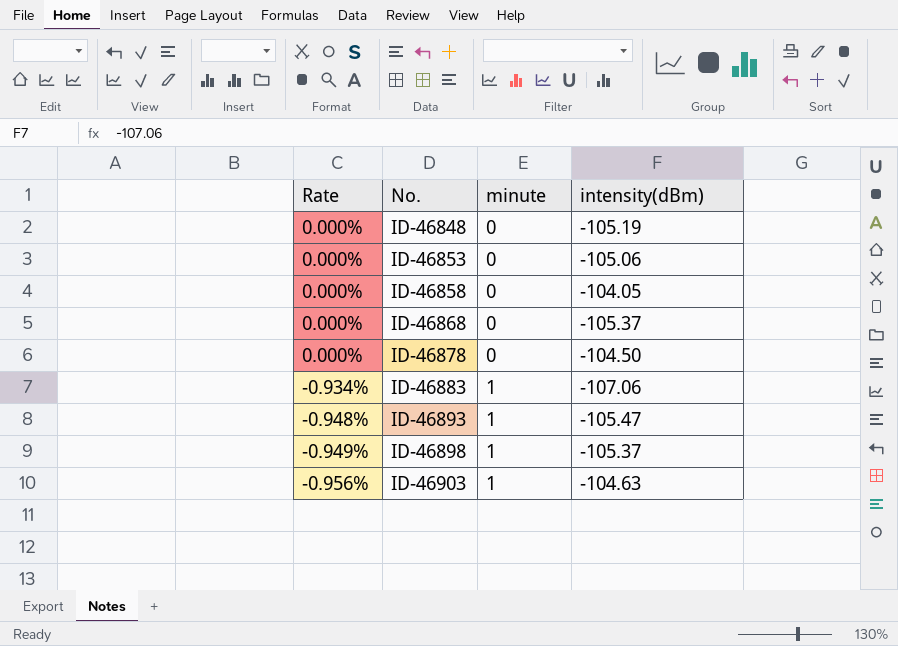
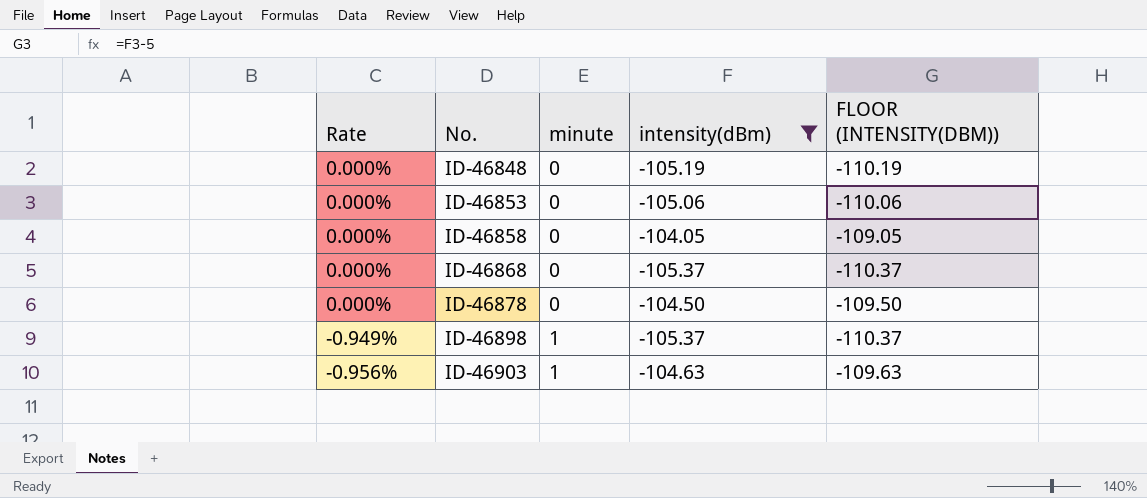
filter: none -> intensity(dBm) >= -105.37
column FLOOR (INTENSITY(DBM)) | formula: none -> [intensity(dBm)] - 5

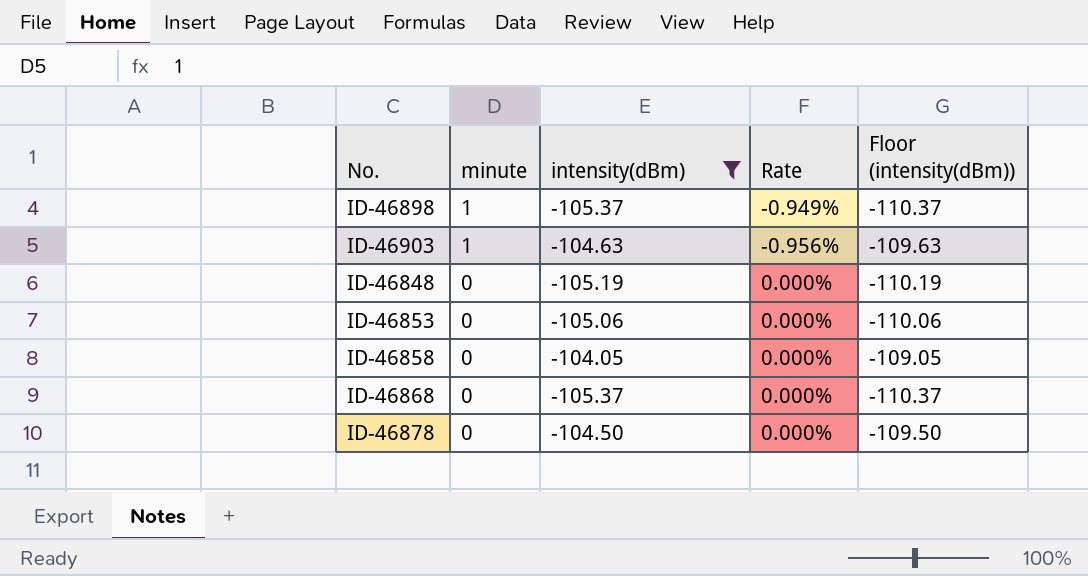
row order: Rate descending -> minute descending
column Rate | position: 1 -> 4
column name: FLOOR (INTENSITY(DBM)) -> Floor (intensity(dBm))

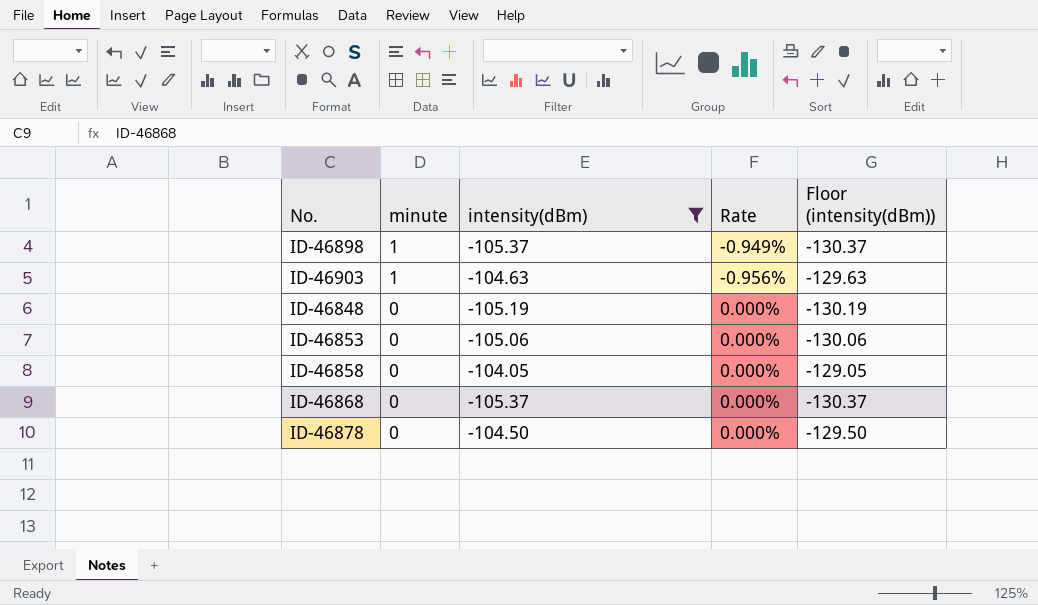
column Floor (intensity(dBm)) | formula: [intensity(dBm)] - 5 -> [intensity(dBm)] - 25

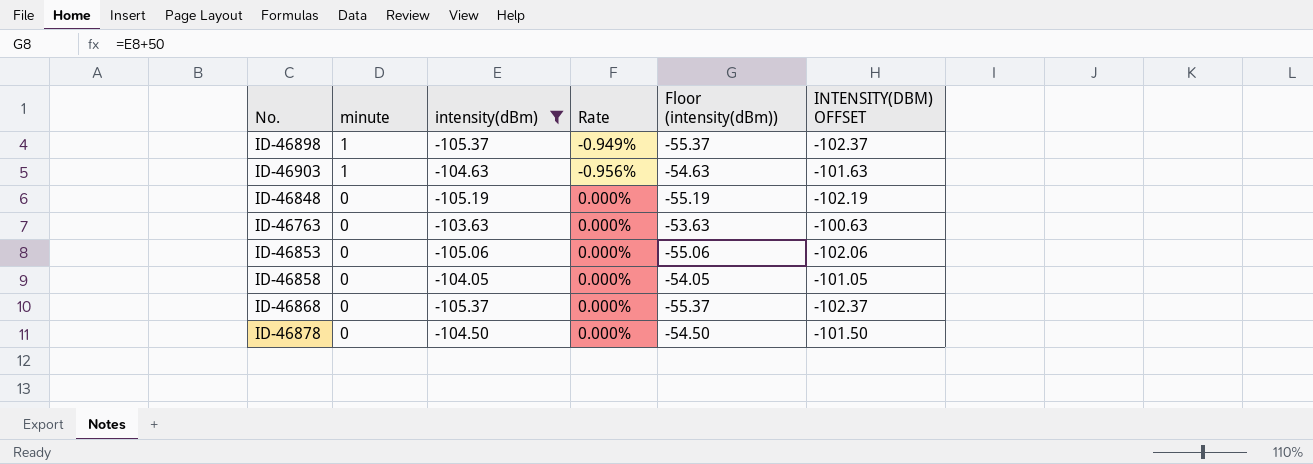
column Floor (intensity(dBm)) | formula: [intensity(dBm)] - 25 -> [intensity(dBm)] + 50
column INTENSITY(DBM) OFFSET | formula: none -> [intensity(dBm)] + 3
row ID-46763: none -> 0 | -103.63 | 0.000% | -53.63 | -100.63

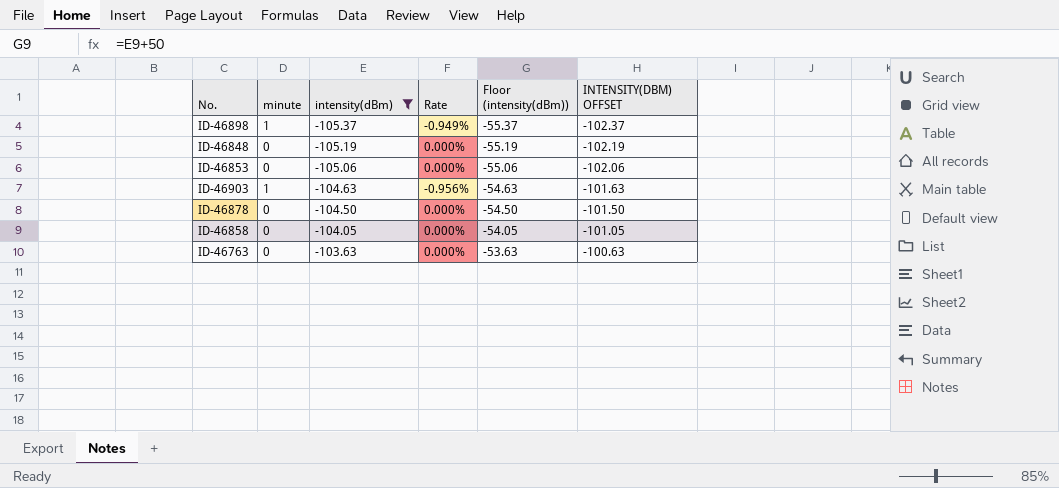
row order: minute descending -> intensity(dBm) ascending
row ID-46868: 0 | -105.37 | 0.000% | -55.37 | -102.37 -> none

